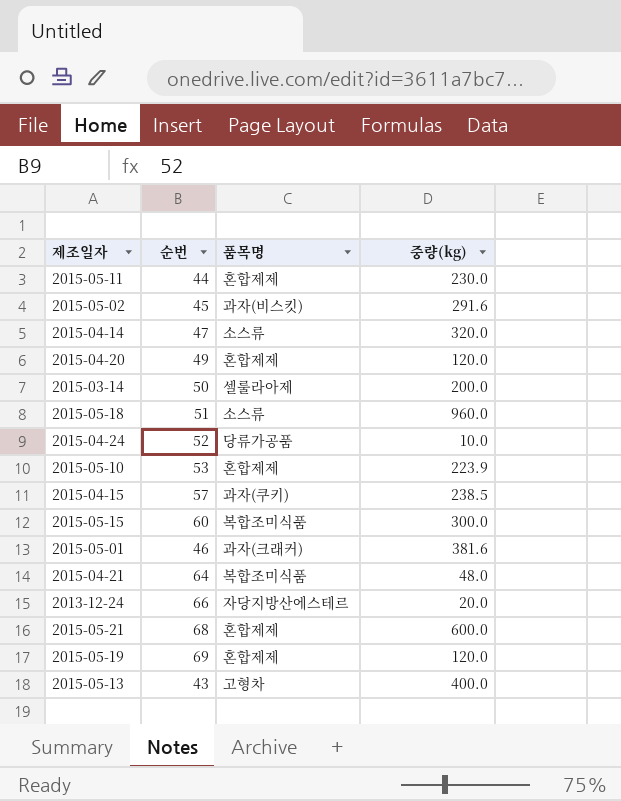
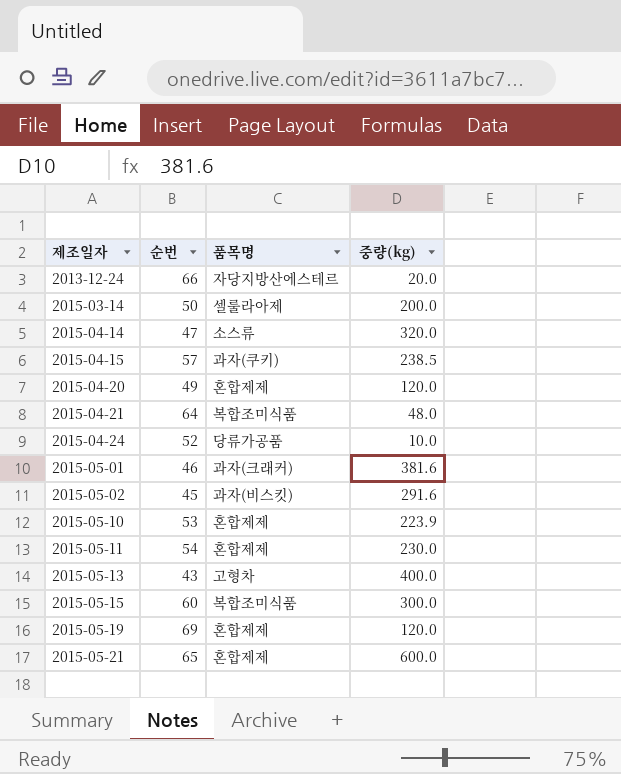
row order: none -> 제조일자 ascending
row 2015-05-18: 51 | 소스류 | 960.0 -> none
2015-05-11 | 순번: 44 -> 54
2015-05-21 | 순번: 68 -> 65

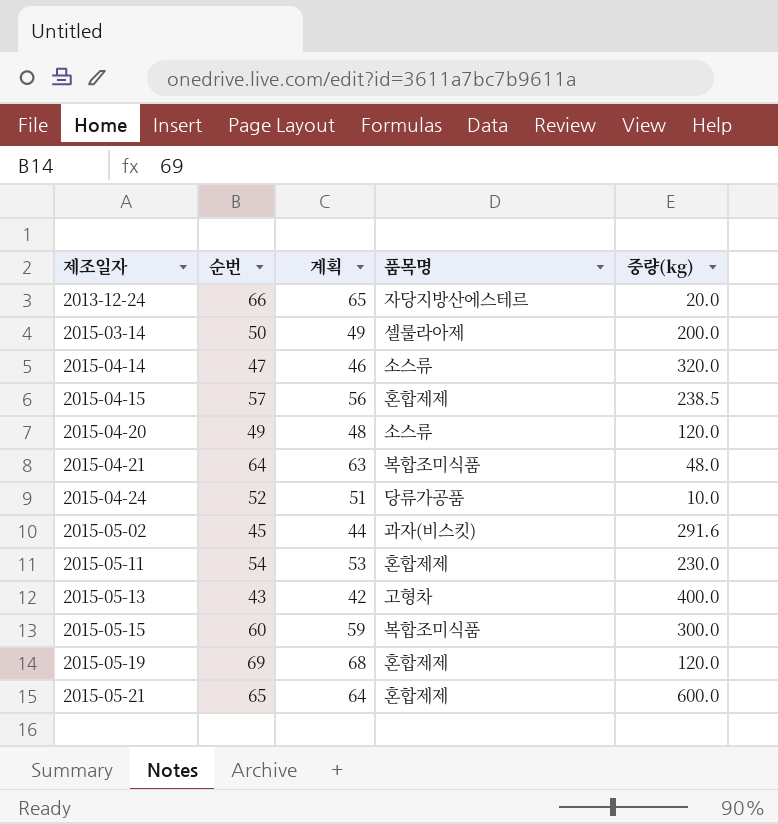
column 계획 | formula: none -> [순번] - 1
row 2015-05-01: 46 | 과자(크래커) | 381.6 -> none
row 2015-05-10: 53 | 혼합제제 | 223.9 -> none
2015-04-15 | 품목명: 과자(쿠키) -> 혼합제제
2015-04-20 | 품목명: 혼합제제 -> 소스류

